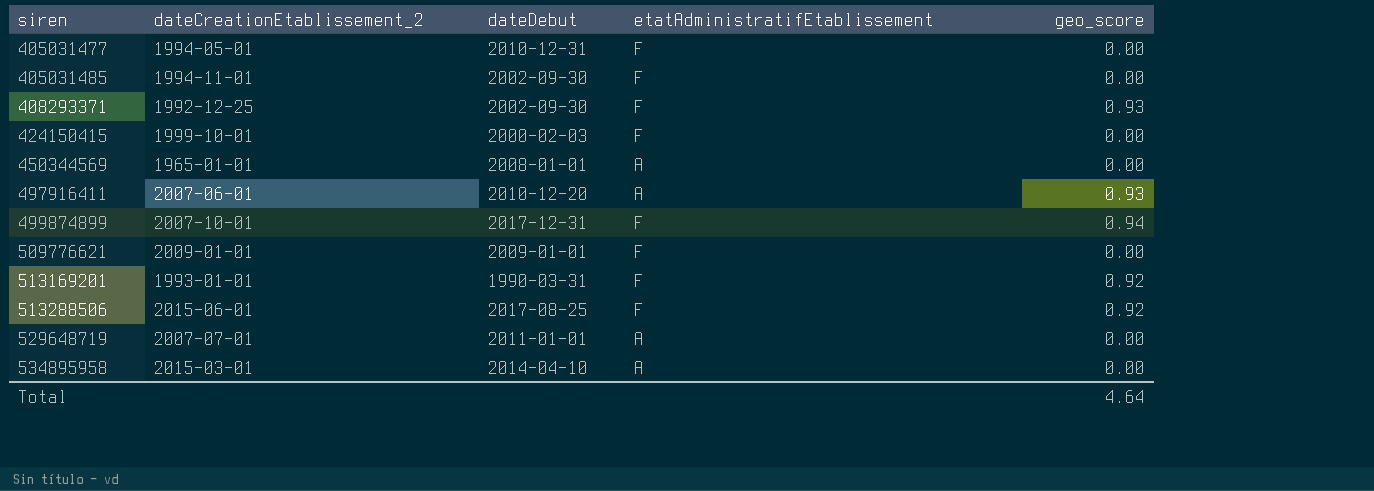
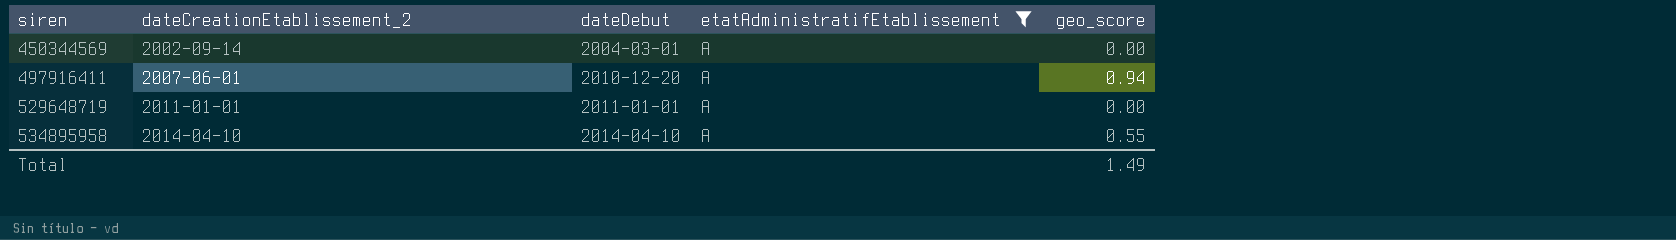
filter: none -> etatAdministratifEtablissement = A
450344569 | dateCreationEtablissement_2: 1965-01-01 -> 2002-09-14
450344569 | dateDebut: 2008-01-01 -> 2004-03-01
497916411 | geo_score: 0.93 -> 0.94
529648719 | dateCreationEtablissement_2: 2007-07-01 -> 2011-01-01
534895958 | dateCreationEtablissement_2: 2015-03-01 -> 2014-04-10
534895958 | geo_score: 0.00 -> 0.55
Total | geo_score: 4.64 -> 1.49

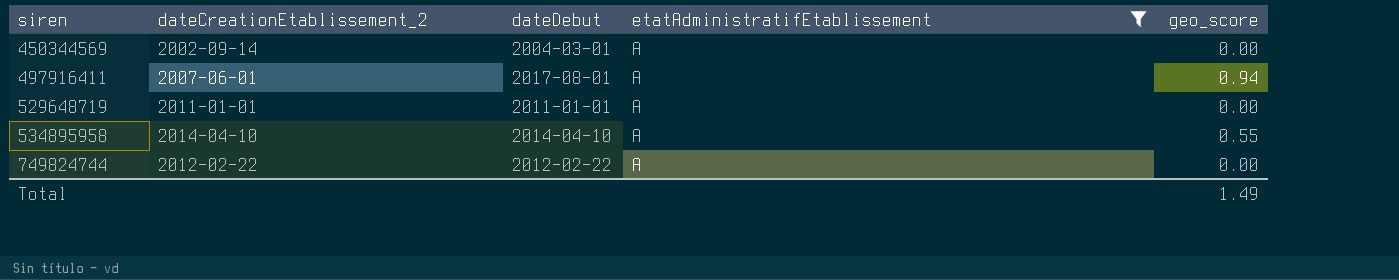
497916411 | dateDebut: 2010-12-20 -> 2017-08-01
row 749824744: none -> 2012-02-22 | 2012-02-22 | A | 0.00

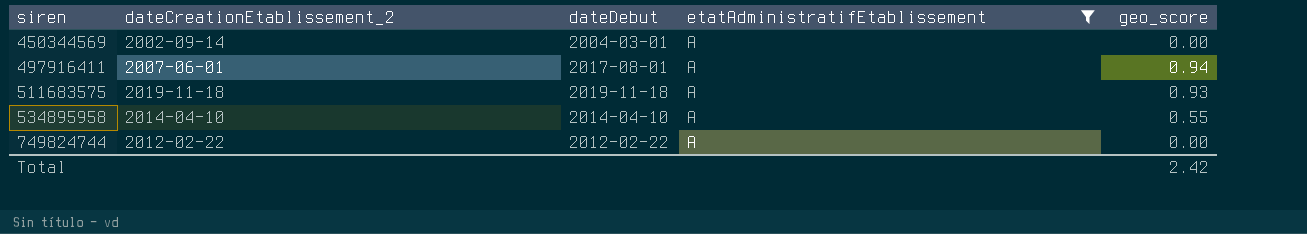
row 529648719: 2011-01-01 | 2011-01-01 | A | 0.00 -> none
row 511683575: none -> 2019-11-18 | 2019-11-18 | A | 0.93
Total | geo_score: 1.49 -> 2.42

